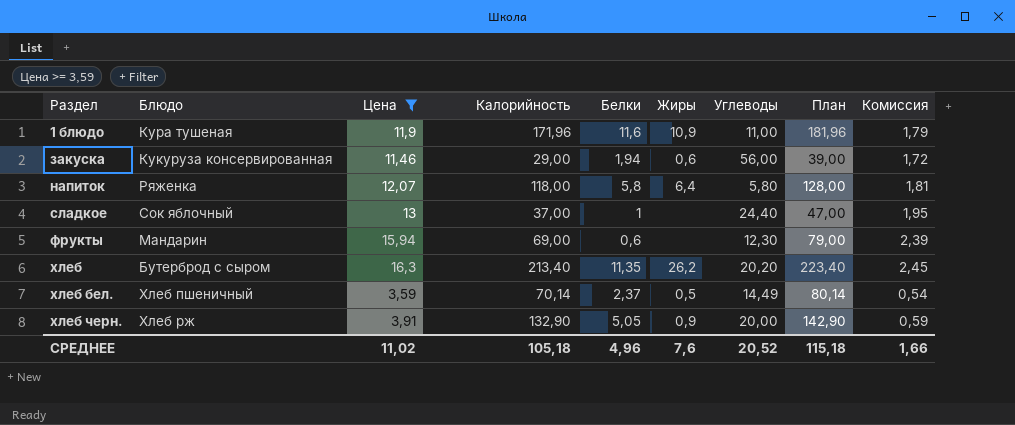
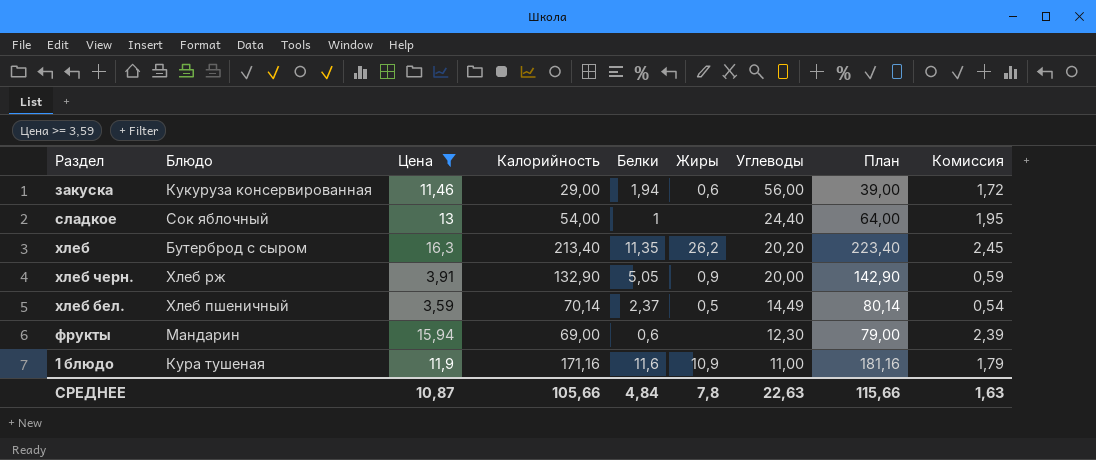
row order: Раздел ascending -> Углеводы descending
row напиток: Ряженка | 12,07 | 118,00 | 5,8 | 6,4 | 5,80 | 128,00 | 1,81 -> none
сладкое | Калорийность: 37,00 -> 54,00
сладкое | План: 47,00 -> 64,00
1 блюдо | Калорийность: 171,96 -> 171,16
1 блюдо | План: 181,96 -> 181,16
СРЕДНЕЕ | Цена: 11,02 -> 10,87
СРЕДНЕЕ | Калорийность: 105,18 -> 105,66
СРЕДНЕЕ | Белки: 4,96 -> 4,84
СРЕДНЕЕ | Жиры: 7,6 -> 7,8
СРЕДНЕЕ | Углеводы: 20,52 -> 22,63
СРЕДНЕЕ | План: 115,18 -> 115,66
СРЕДНЕЕ | Комиссия: 1,66 -> 1,63

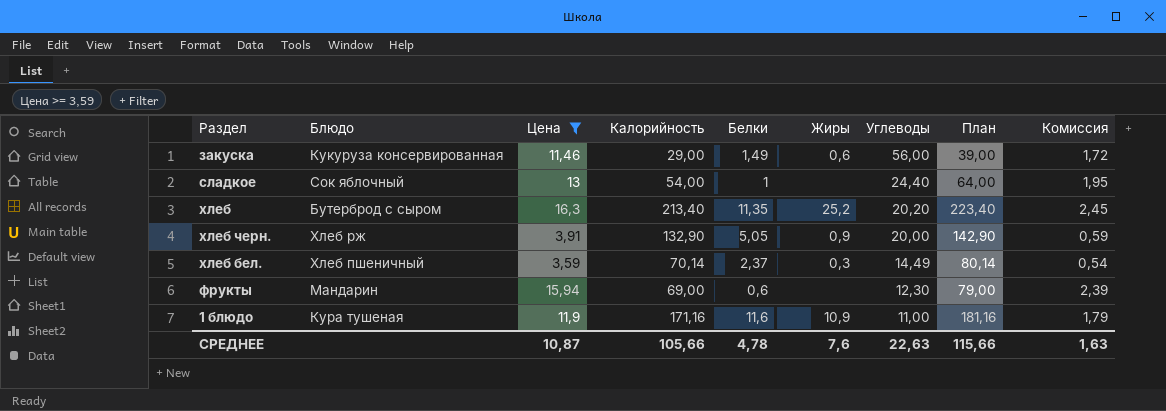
закуска | Белки: 1,94 -> 1,49
хлеб | Жиры: 26,2 -> 25,2
хлеб бел. | Жиры: 0,5 -> 0,3
СРЕДНЕЕ | Белки: 4,84 -> 4,78
СРЕДНЕЕ | Жиры: 7,8 -> 7,6

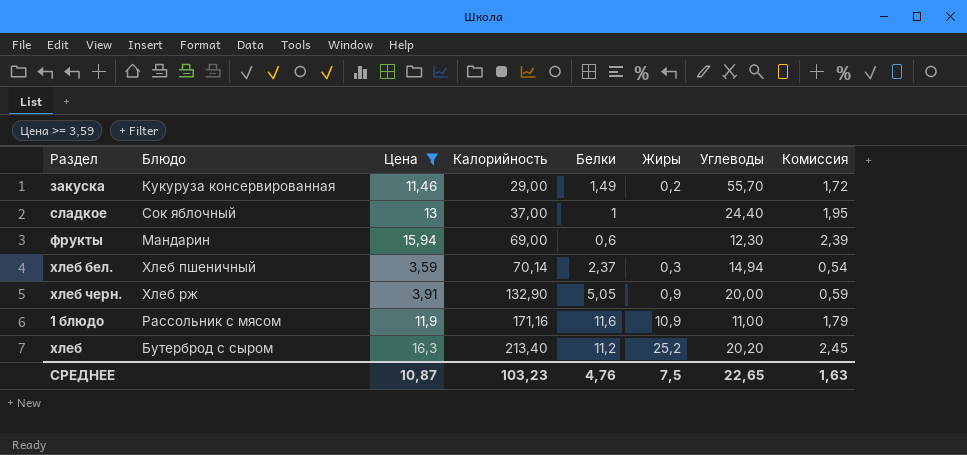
row order: Углеводы descending -> Калорийность ascending
column План | formula: [Калорийность] + 10 -> none
закуска | Жиры: 0,6 -> 0,2
закуска | Углеводы: 56,00 -> 55,70
сладкое | Калорийность: 54,00 -> 37,00
хлеб бел. | Углеводы: 14,49 -> 14,94
1 блюдо | Блюдо: Кура тушеная -> Рассольник с мясом
хлеб | Белки: 11,35 -> 11,2
СРЕДНЕЕ | Калорийность: 105,66 -> 103,23
СРЕДНЕЕ | Белки: 4,78 -> 4,76
СРЕДНЕЕ | Жиры: 7,6 -> 7,5
СРЕДНЕЕ | Углеводы: 22,63 -> 22,65

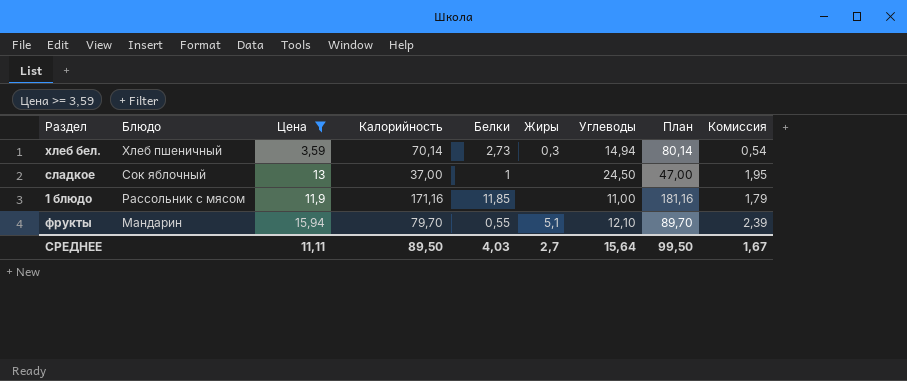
row order: Калорийность ascending -> Блюдо descending
column План | formula: none -> [Калорийность] + 10
row закуска: Кукуруза консервированная | 11,46 | 29,00 | 1,49 | 0,2 | 55,70 | 1,72 -> none
row хлеб черн.: Хлеб рж | 3,91 | 132,90 | 5,05 | 0,9 | 20,00 | 0,59 -> none
row хлеб: Бутерброд с сыром | 16,3 | 213,40 | 11,2 | 25,2 | 20,20 | 2,45 -> none
хлеб бел. | Белки: 2,37 -> 2,73
сладкое | Углеводы: 24,40 -> 24,50
1 блюдо | Белки: 11,6 -> 11,85
1 блюдо | Жиры: 10,9 -> none
фрукты | Калорийность: 69,00 -> 79,70
фрукты | Белки: 0,6 -> 0,55
фрукты | Жиры: none -> 5,1
фрукты | Углеводы: 12,30 -> 12,10
СРЕДНЕЕ | Цена: 10,87 -> 11,11
СРЕДНЕЕ | Калорийность: 103,23 -> 89,50
СРЕДНЕЕ | Белки: 4,76 -> 4,03
СРЕДНЕЕ | Жиры: 7,5 -> 2,7
СРЕДНЕЕ | Углеводы: 22,65 -> 15,64
СРЕДНЕЕ | Комиссия: 1,63 -> 1,67

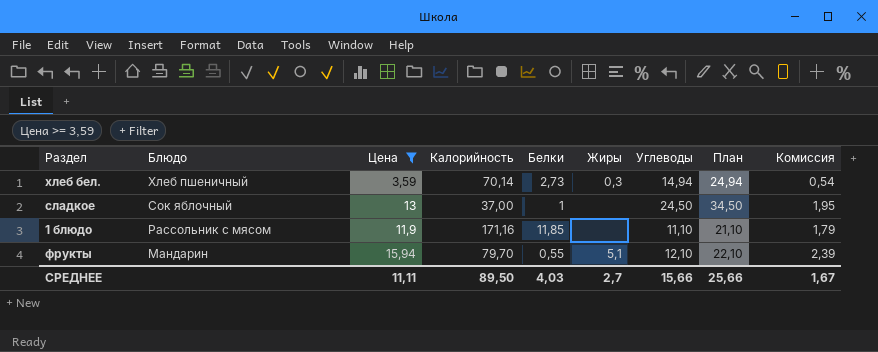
column План | formula: [Калорийность] + 10 -> [Углеводы] + 10
1 блюдо | Углеводы: 11,00 -> 11,10
СРЕДНЕЕ | Углеводы: 15,64 -> 15,66
СРЕДНЕЕ | План: 99,50 -> 25,66

